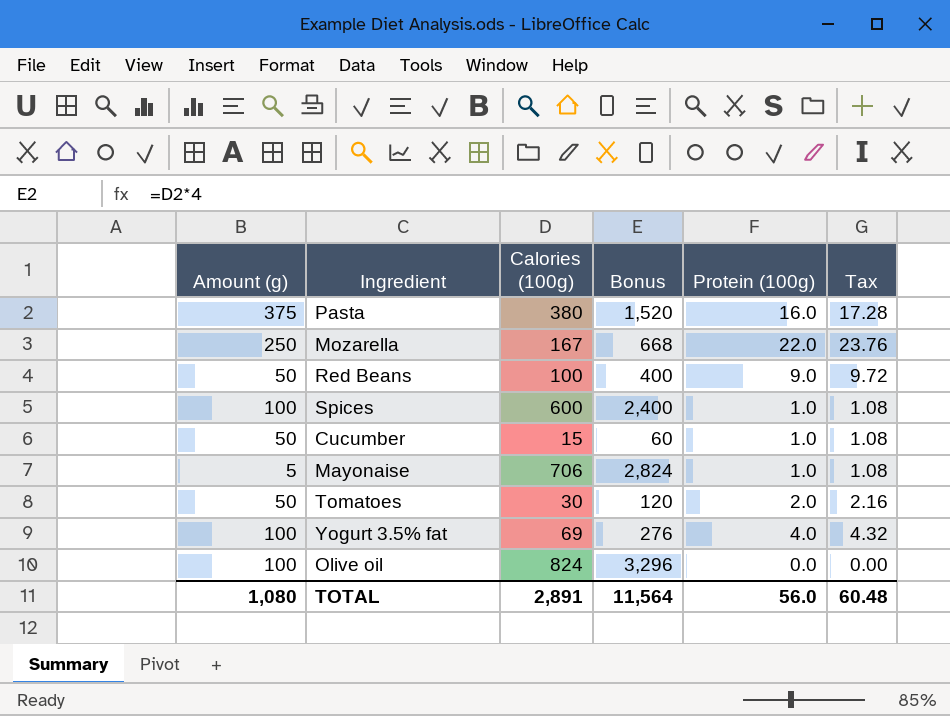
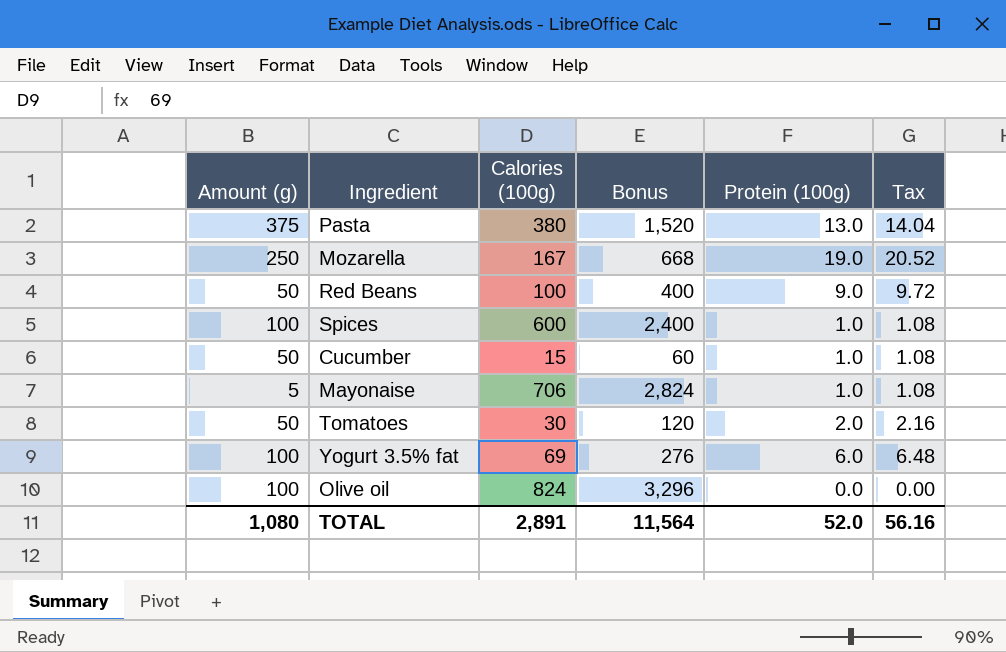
Pasta | Protein (100g): 16.0 -> 13.0
Pasta | Tax: 17.28 -> 14.04
Mozarella | Protein (100g): 22.0 -> 19.0
Mozarella | Tax: 23.76 -> 20.52
Yogurt 3.5% fat | Protein (100g): 4.0 -> 6.0
Yogurt 3.5% fat | Tax: 4.32 -> 6.48
TOTAL | Protein (100g): 56.0 -> 52.0
TOTAL | Tax: 60.48 -> 56.16

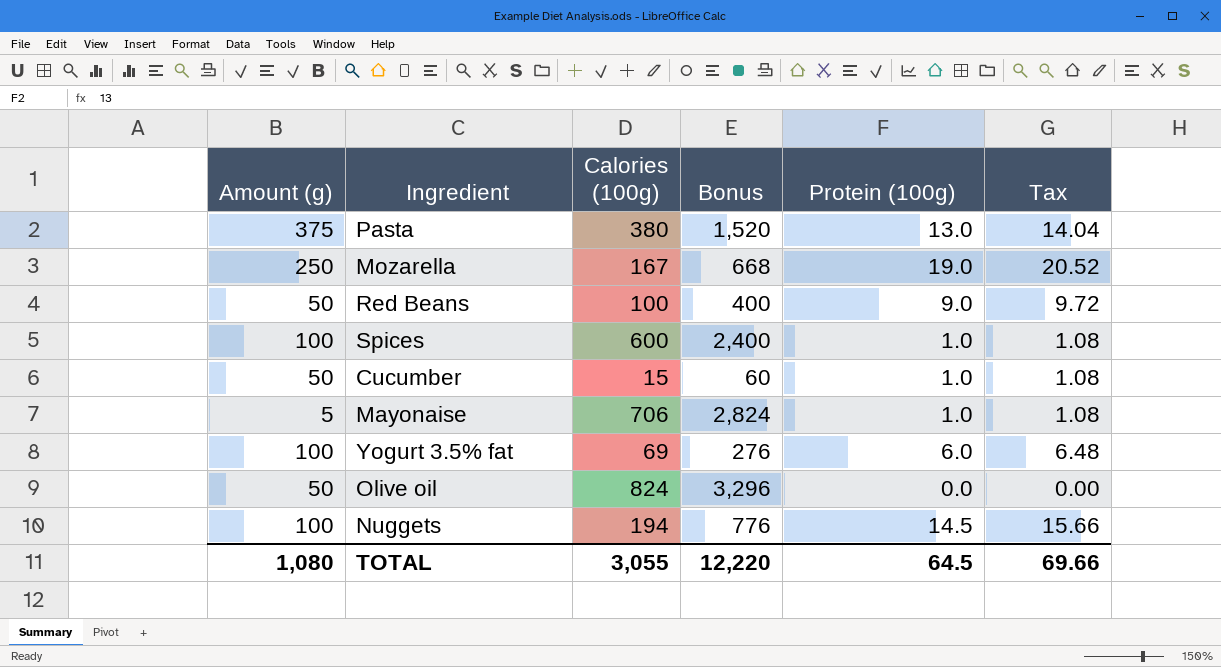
row Tomatoes: 50 | 30 | 120 | 2.0 | 2.16 -> none
Olive oil | Amount (g): 100 -> 50
row Nuggets: none -> 100 | 194 | 776 | 14.5 | 15.66
TOTAL | Calories (100g): 2,891 -> 3,055
TOTAL | Bonus: 11,564 -> 12,220
TOTAL | Protein (100g): 52.0 -> 64.5
TOTAL | Tax: 56.16 -> 69.66

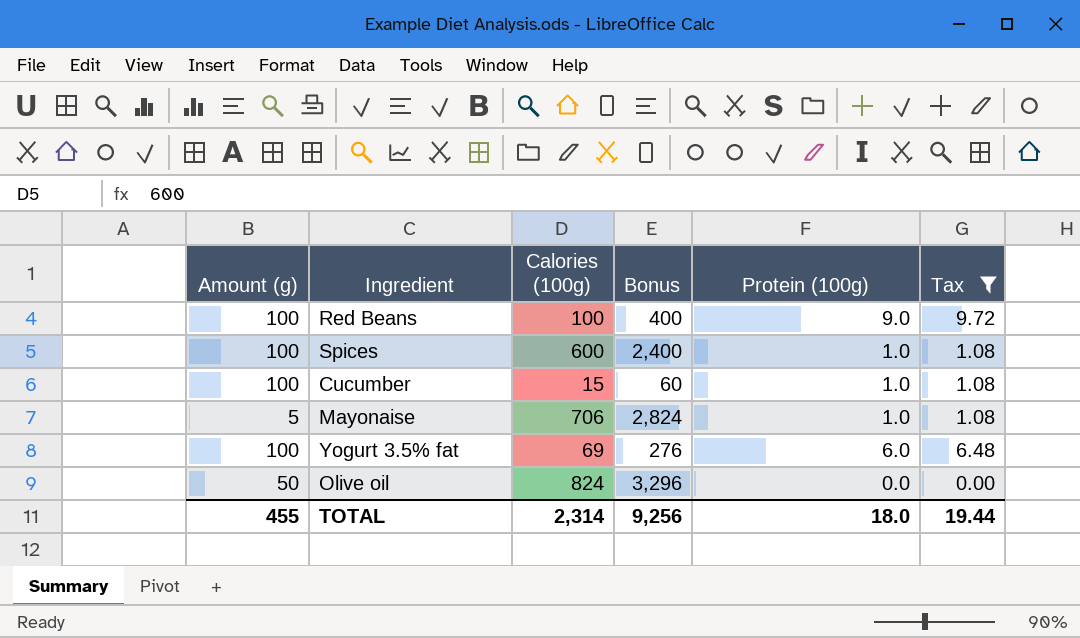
filter: none -> Tax <= 9.72
Red Beans | Amount (g): 50 -> 100
Cucumber | Amount (g): 50 -> 100
TOTAL | Amount (g): 1,080 -> 455
TOTAL | Calories (100g): 3,055 -> 2,314
TOTAL | Bonus: 12,220 -> 9,256
TOTAL | Protein (100g): 64.5 -> 18.0
TOTAL | Tax: 69.66 -> 19.44

